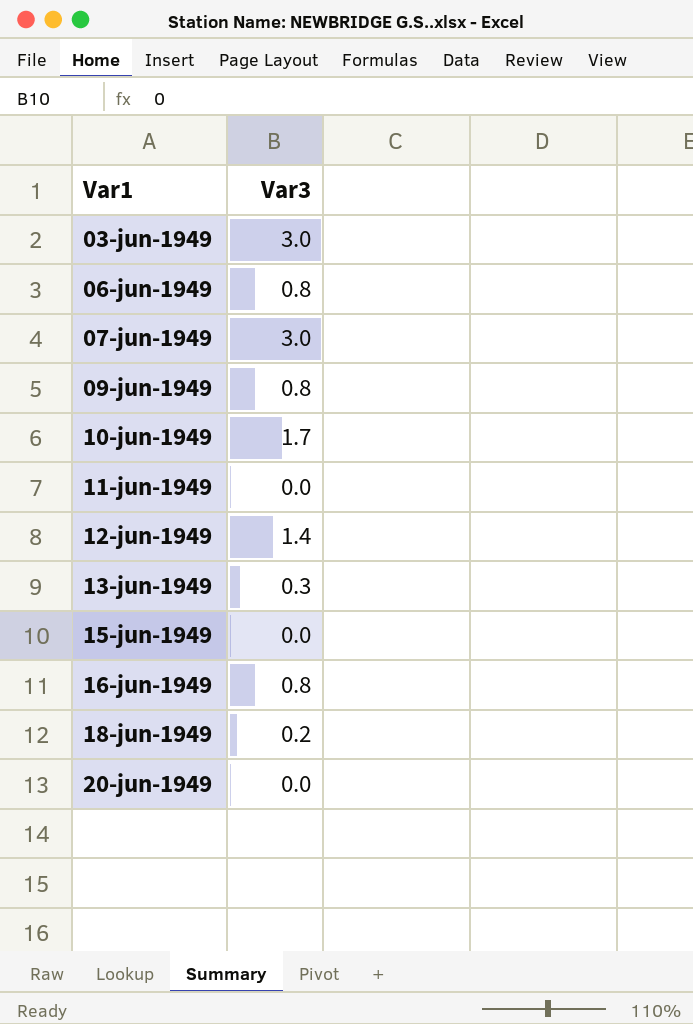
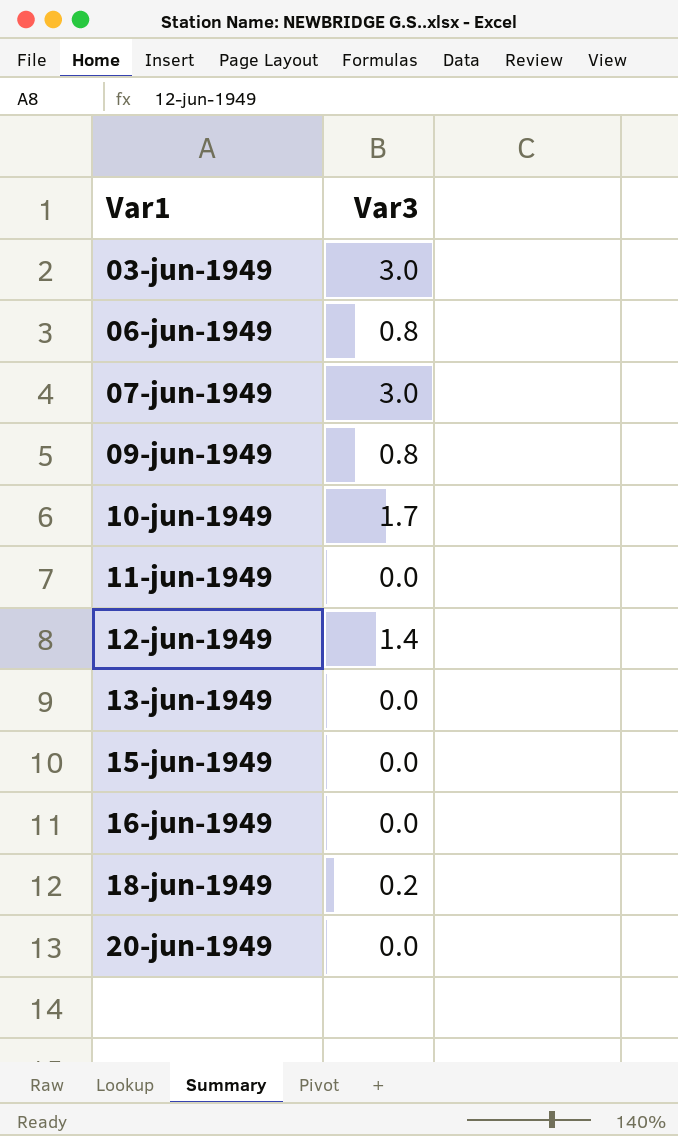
13-jun-1949 | Var3: 0.3 -> 0.0
16-jun-1949 | Var3: 0.8 -> 0.0

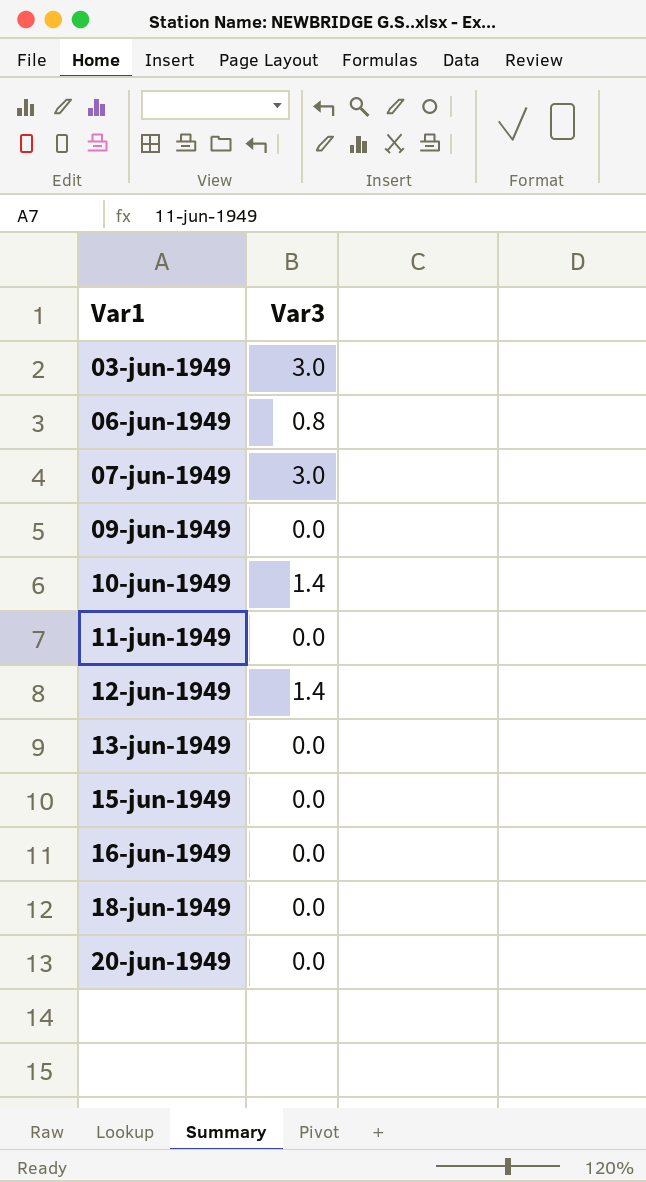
09-jun-1949 | Var3: 0.8 -> 0.0
10-jun-1949 | Var3: 1.7 -> 1.4
18-jun-1949 | Var3: 0.2 -> 0.0

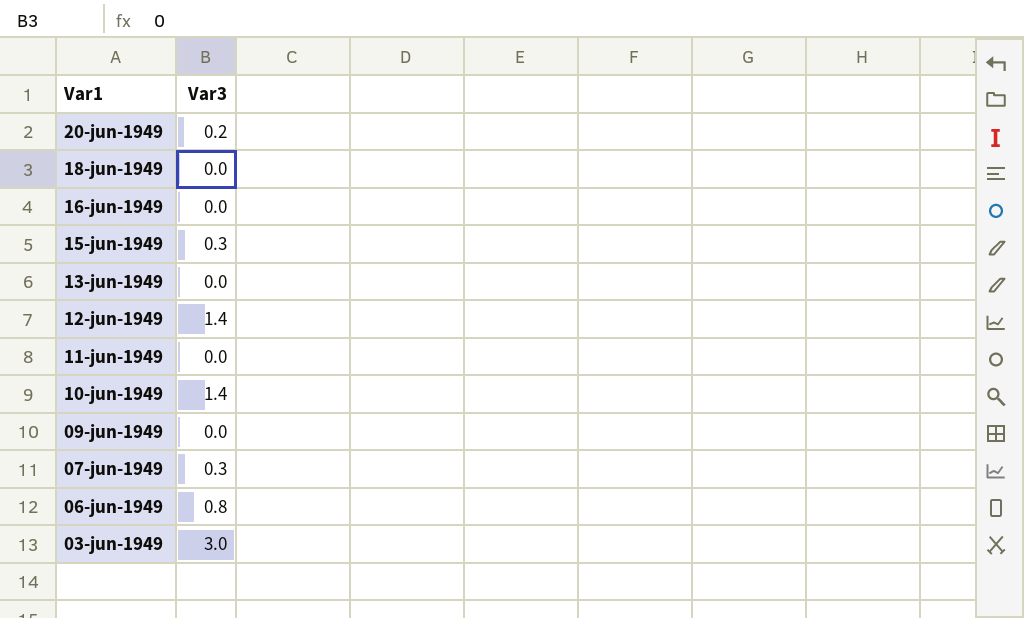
row order: Var1 ascending -> Var1 descending
20-jun-1949 | Var3: 0.0 -> 0.2
15-jun-1949 | Var3: 0.0 -> 0.3
07-jun-1949 | Var3: 3.0 -> 0.3

